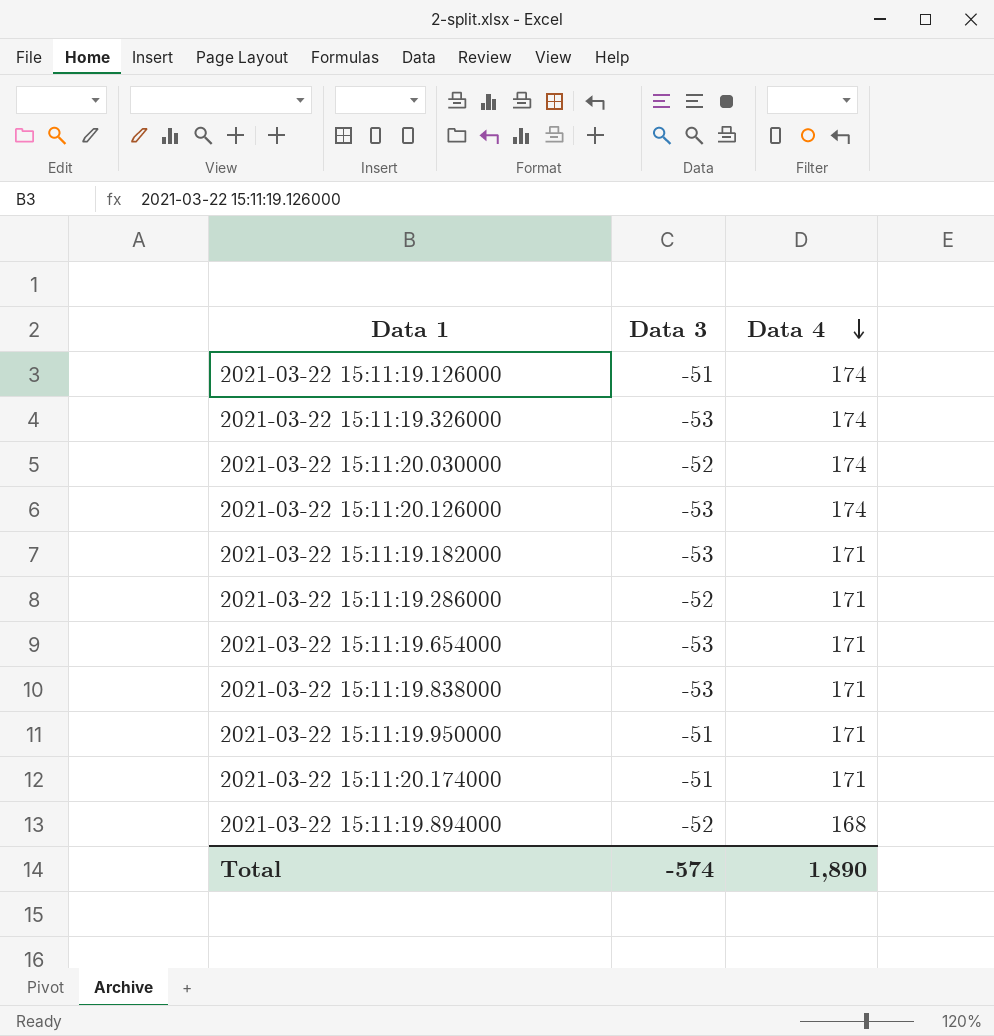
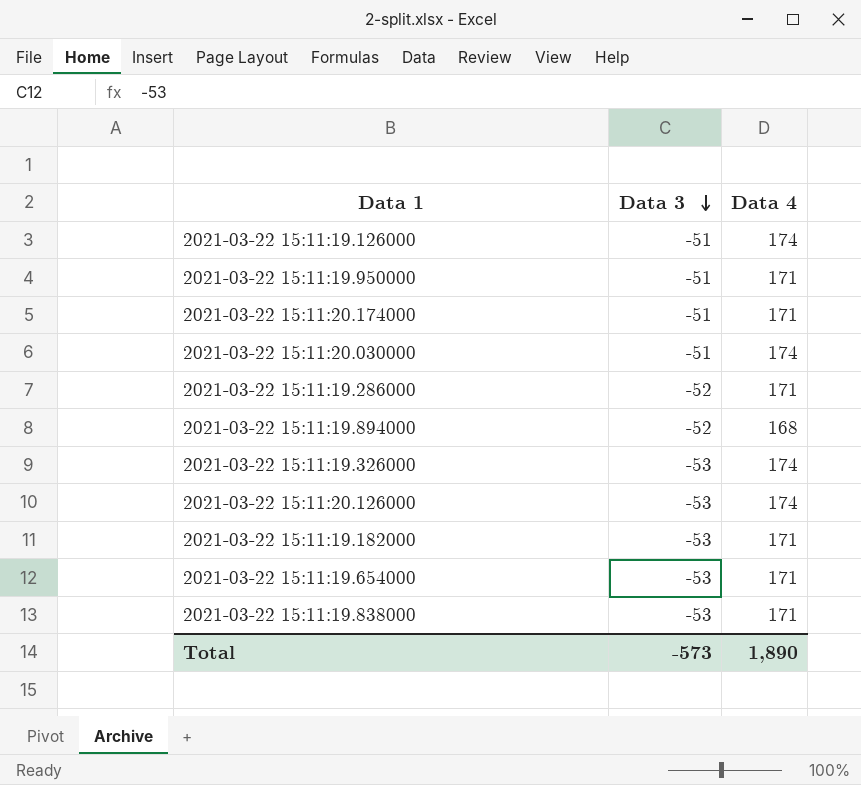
row order: Data 4 descending -> Data 3 descending
2021-03-22 15:11:20.030000 | Data 3: -52 -> -51
Total | Data 3: -574 -> -573

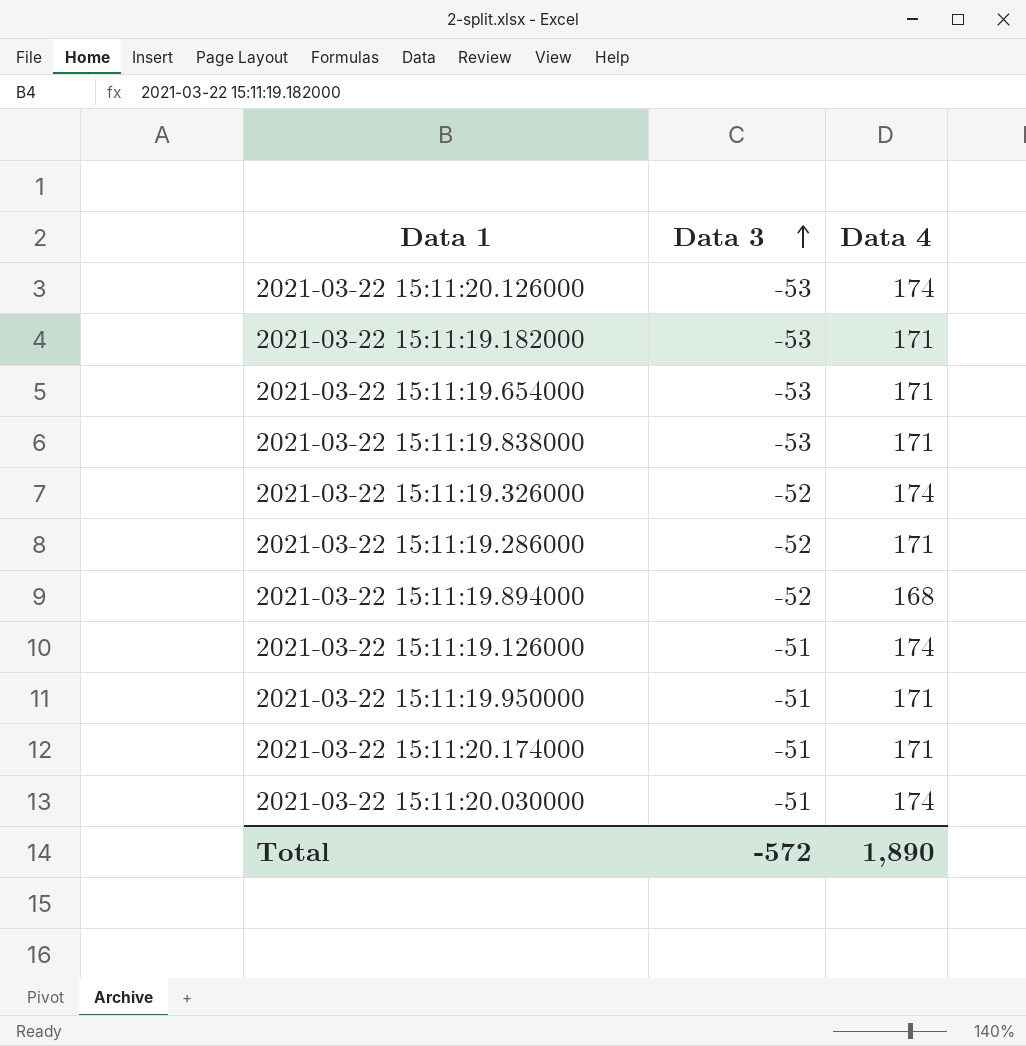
row order: Data 3 descending -> Data 3 ascending
2021-03-22 15:11:19.326000 | Data 3: -53 -> -52
Total | Data 3: -573 -> -572

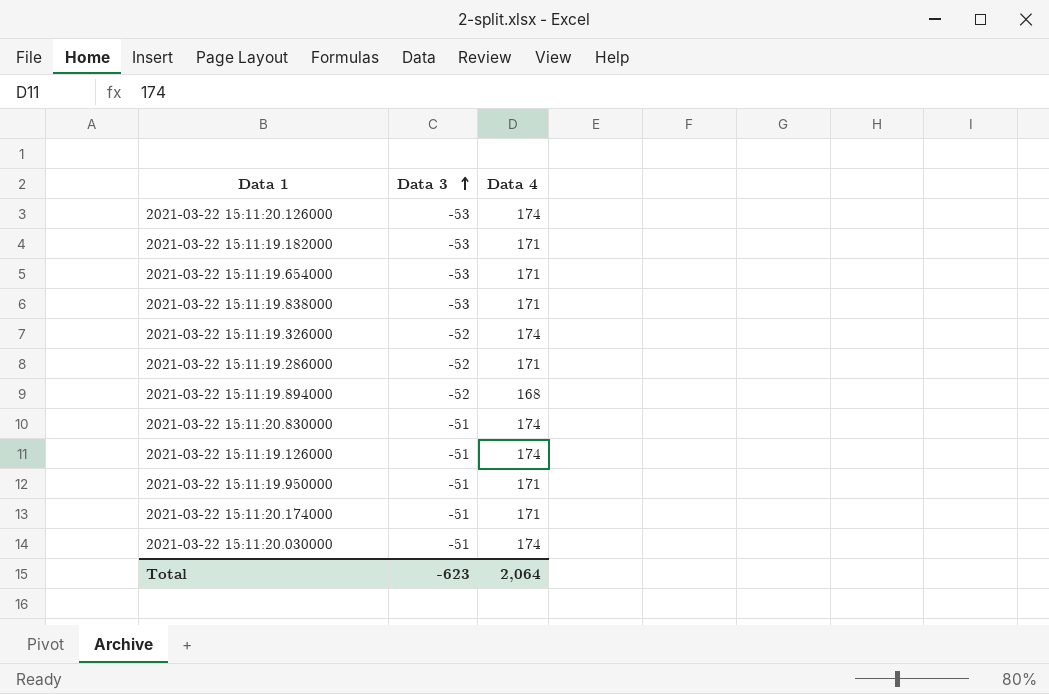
row 2021-03-22 15:11:20.830000: none -> -51 | 174
Total | Data 3: -572 -> -623
Total | Data 4: 1,890 -> 2,064

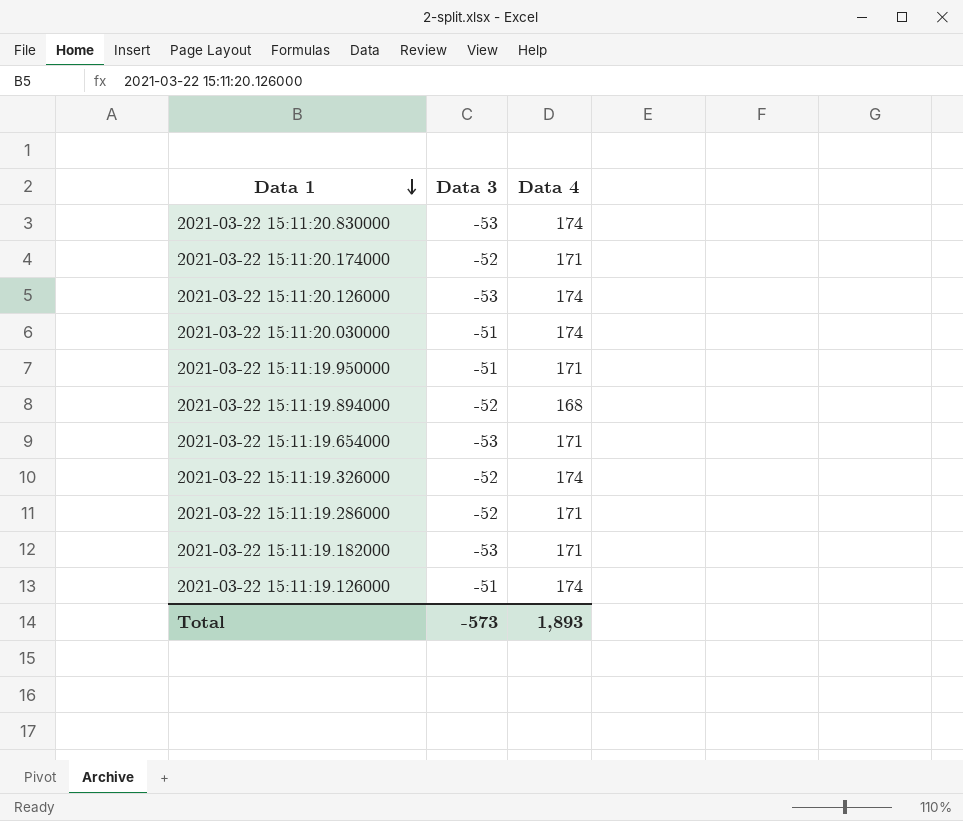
row order: Data 3 ascending -> Data 1 descending
row 2021-03-22 15:11:19.838000: -53 | 171 -> none
2021-03-22 15:11:20.830000 | Data 3: -51 -> -53
2021-03-22 15:11:20.174000 | Data 3: -51 -> -52
Total | Data 3: -623 -> -573
Total | Data 4: 2,064 -> 1,893

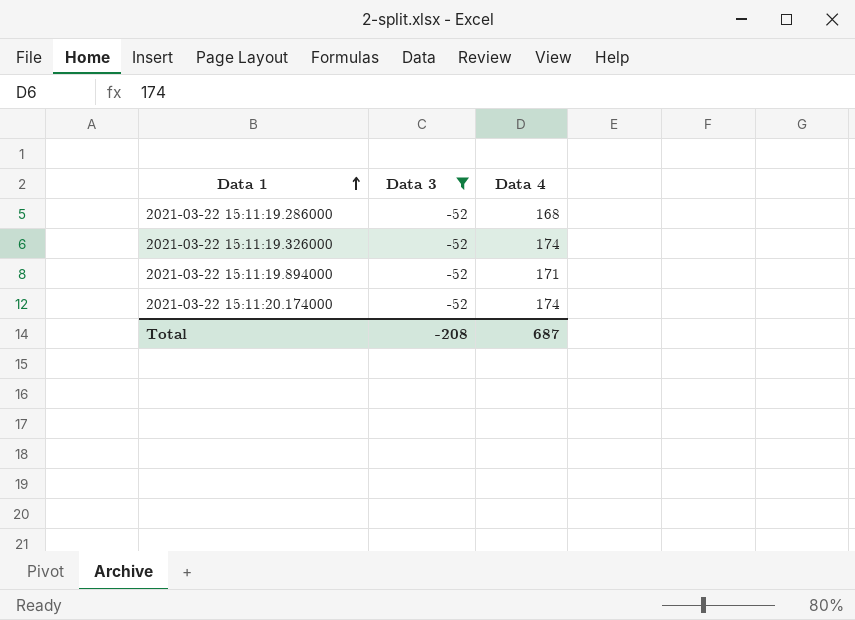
filter: none -> Data 3 = -52
row order: Data 1 descending -> Data 1 ascending
2021-03-22 15:11:19.286000 | Data 4: 171 -> 168
2021-03-22 15:11:19.894000 | Data 4: 168 -> 171
2021-03-22 15:11:20.174000 | Data 4: 171 -> 174
Total | Data 3: -573 -> -208
Total | Data 4: 1,893 -> 687

